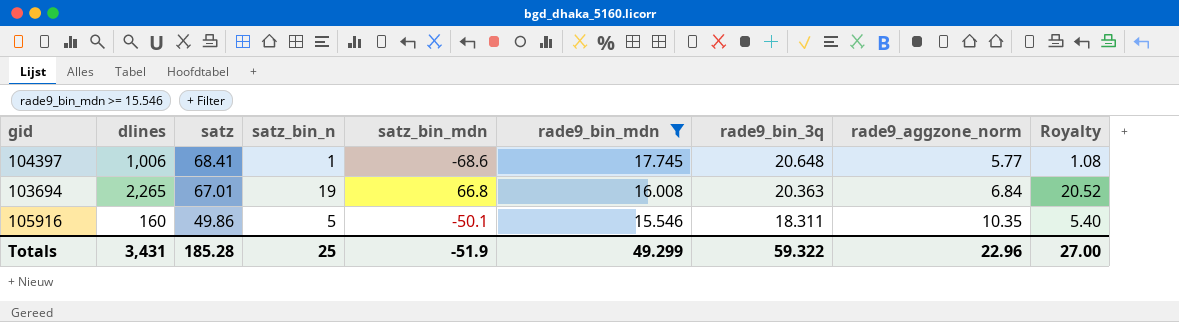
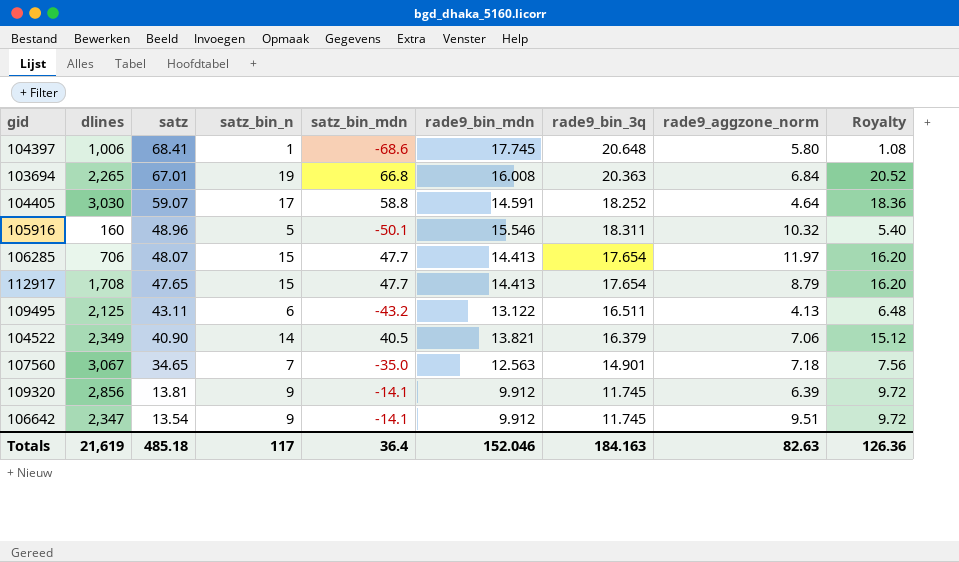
filter: rade9_bin_mdn >= 15.546 -> none
104397 | rade9_aggzone_norm: 5.77 -> 5.80
105916 | satz: 49.86 -> 48.96
105916 | rade9_aggzone_norm: 10.35 -> 10.32
Totals | dlines: 3,431 -> 21,619
Totals | satz: 185.28 -> 485.18
Totals | satz_bin_n: 25 -> 117
Totals | satz_bin_mdn: -51.9 -> 36.4
Totals | rade9_bin_mdn: 49.299 -> 152.046
Totals | rade9_bin_3q: 59.322 -> 184.163
Totals | rade9_aggzone_norm: 22.96 -> 82.63
Totals | Royalty: 27.00 -> 126.36

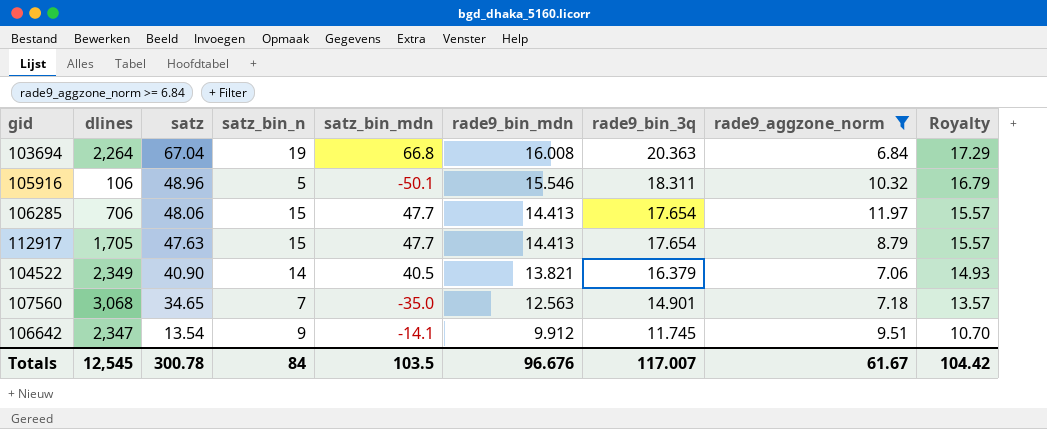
filter: none -> rade9_aggzone_norm >= 6.84
column Royalty | formula: [satz_bin_n] * 1.08 -> [rade9_bin_mdn] * 1.08
103694 | dlines: 2,265 -> 2,264
103694 | satz: 67.01 -> 67.04
105916 | dlines: 160 -> 106
106285 | satz: 48.07 -> 48.06
112917 | dlines: 1,708 -> 1,705
112917 | satz: 47.65 -> 47.63
107560 | dlines: 3,067 -> 3,068
Totals | dlines: 21,619 -> 12,545
Totals | satz: 485.18 -> 300.78
Totals | satz_bin_n: 117 -> 84
Totals | satz_bin_mdn: 36.4 -> 103.5
Totals | rade9_bin_mdn: 152.046 -> 96.676
Totals | rade9_bin_3q: 184.163 -> 117.007
Totals | rade9_aggzone_norm: 82.63 -> 61.67
Totals | Royalty: 126.36 -> 104.42

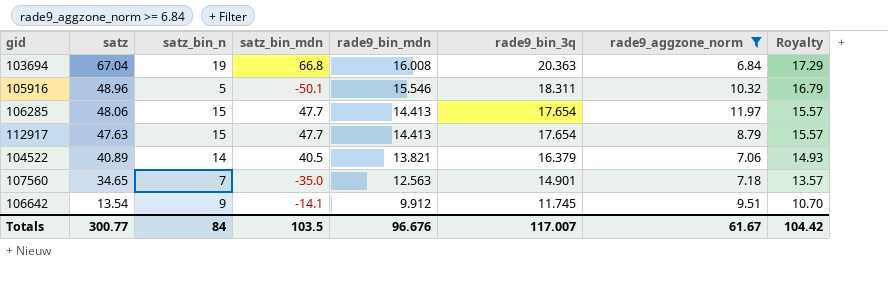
column dlines | position: 2 -> none
104522 | satz: 40.90 -> 40.89
Totals | satz: 300.78 -> 300.77

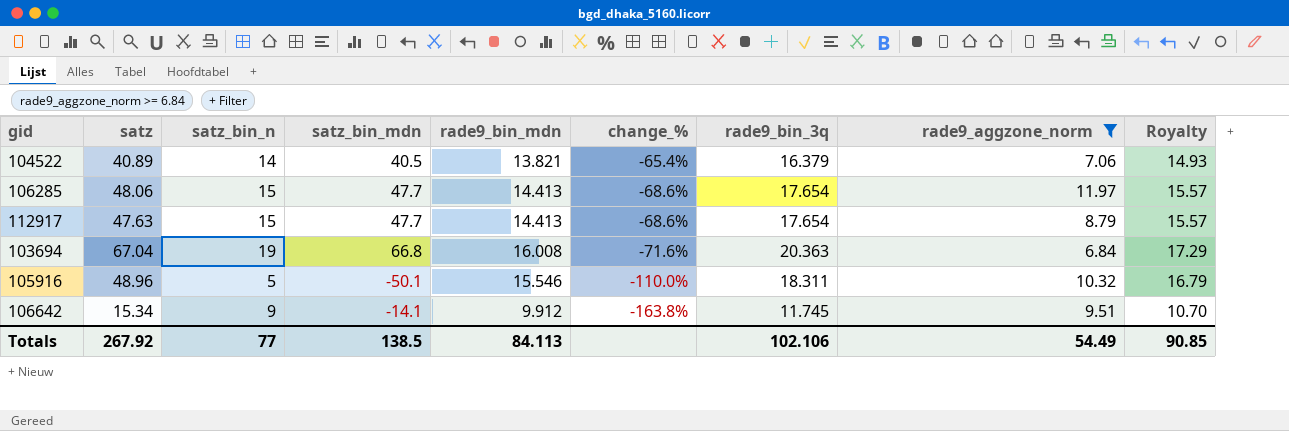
row order: satz descending -> change_% descending
column change_% | formula: none -> ([satz_bin_n] - [satz_bin_mdn]) / [satz_bin_mdn]
row 107560: 34.65 | 7 | -35.0 | 12.563 | 14.901 | 7.18 | 13.57 -> none
106642 | satz: 13.54 -> 15.34
Totals | satz: 300.77 -> 267.92
Totals | satz_bin_n: 84 -> 77
Totals | satz_bin_mdn: 103.5 -> 138.5
Totals | rade9_bin_mdn: 96.676 -> 84.113
Totals | rade9_bin_3q: 117.007 -> 102.106
Totals | rade9_aggzone_norm: 61.67 -> 54.49
Totals | Royalty: 104.42 -> 90.85

